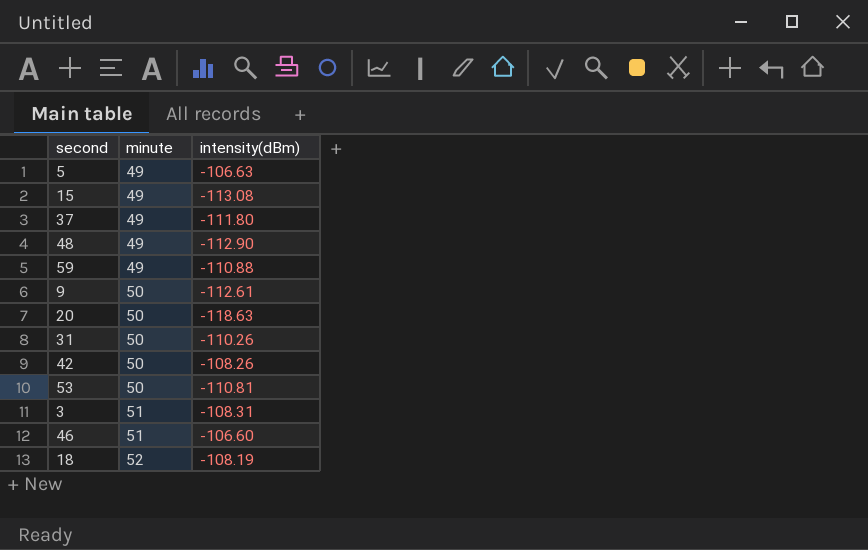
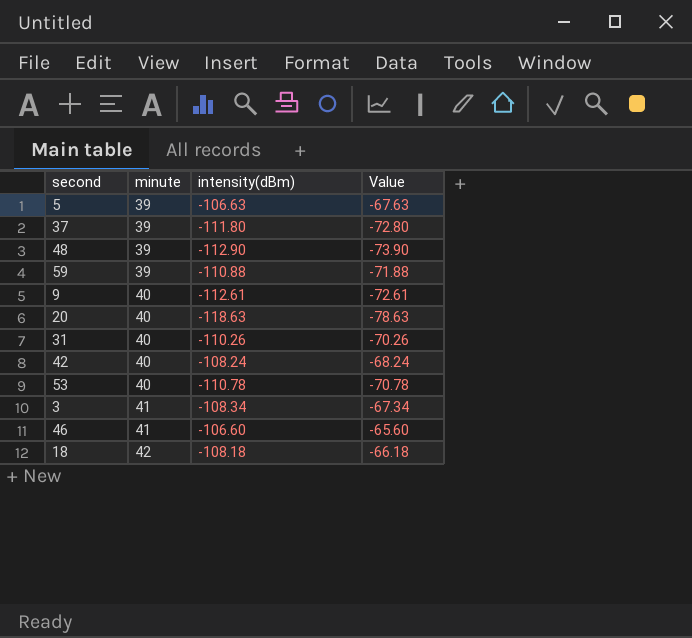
column Value | formula: none -> [minute] + [intensity(dBm)]
row 15: 49 | -113.08 -> none
5 | minute: 49 -> 39
37 | minute: 49 -> 39
48 | minute: 49 -> 39
59 | minute: 49 -> 39
9 | minute: 50 -> 40
20 | minute: 50 -> 40
31 | minute: 50 -> 40
42 | minute: 50 -> 40
42 | intensity(dBm): -108.26 -> -108.24
53 | minute: 50 -> 40
53 | intensity(dBm): -110.81 -> -110.78
3 | minute: 51 -> 41
3 | intensity(dBm): -108.31 -> -108.34
46 | minute: 51 -> 41
18 | minute: 52 -> 42
18 | intensity(dBm): -108.19 -> -108.18

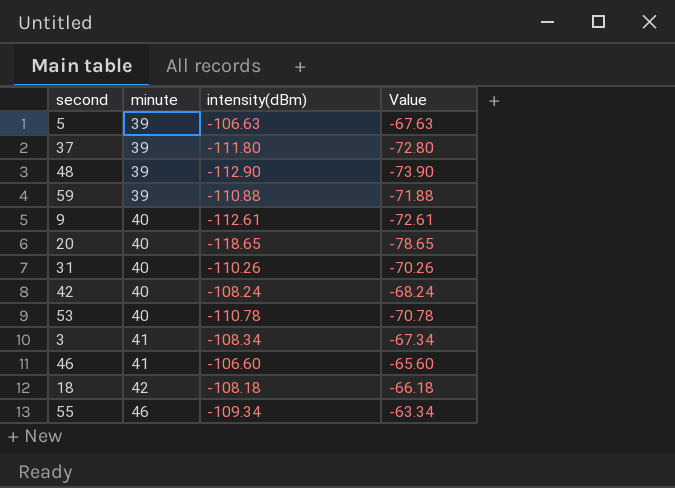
20 | intensity(dBm): -118.63 -> -118.65
20 | Value: -78.63 -> -78.65
row 55: none -> 46 | -109.34 | -63.34

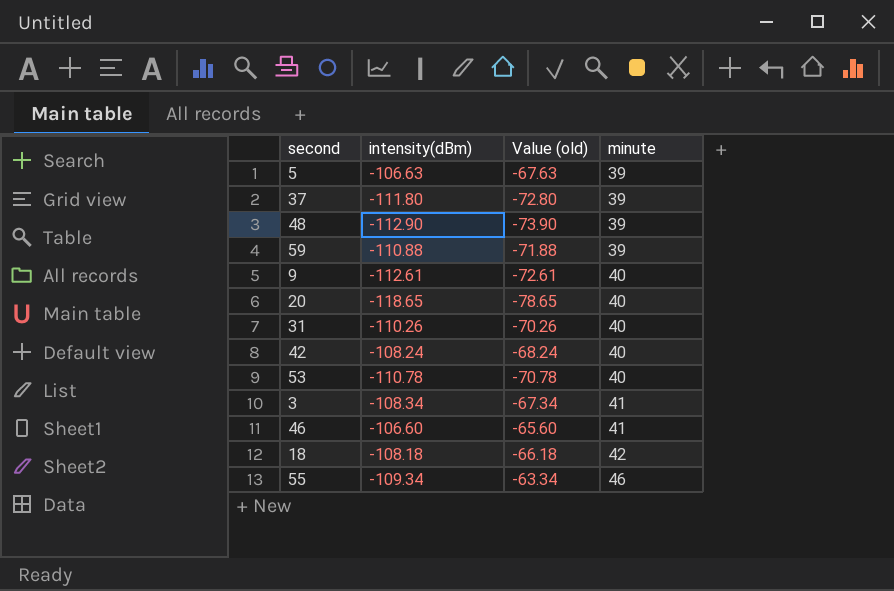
column name: Value -> Value (old)
column minute | position: 2 -> 4

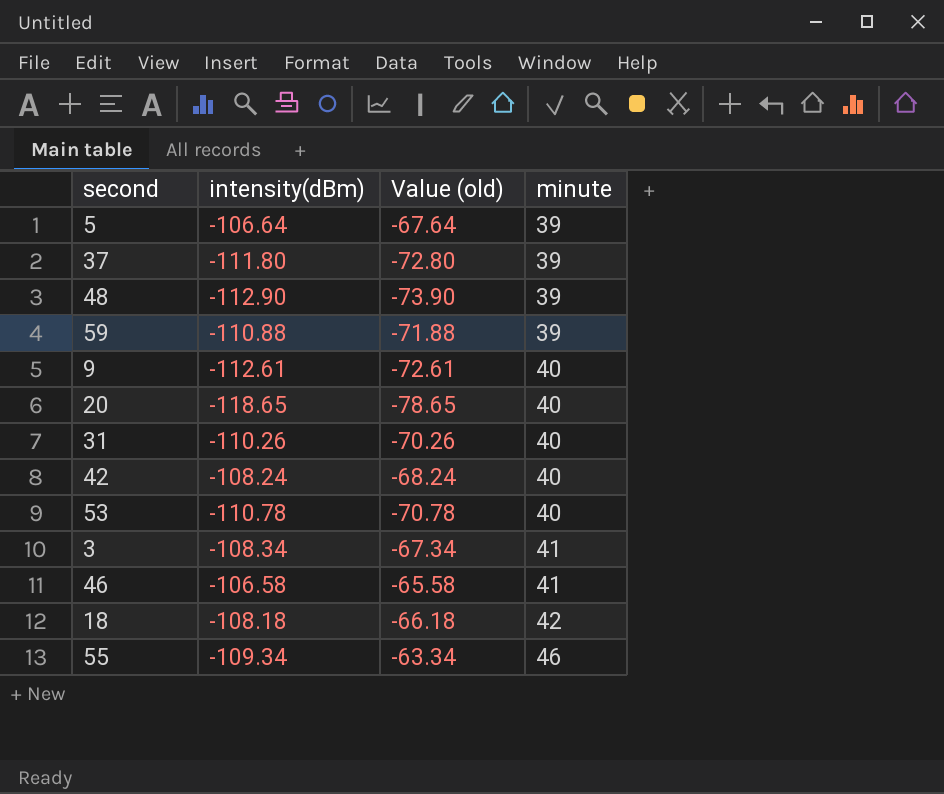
5 | intensity(dBm): -106.63 -> -106.64
5 | Value (old): -67.63 -> -67.64
46 | intensity(dBm): -106.60 -> -106.58
46 | Value (old): -65.60 -> -65.58

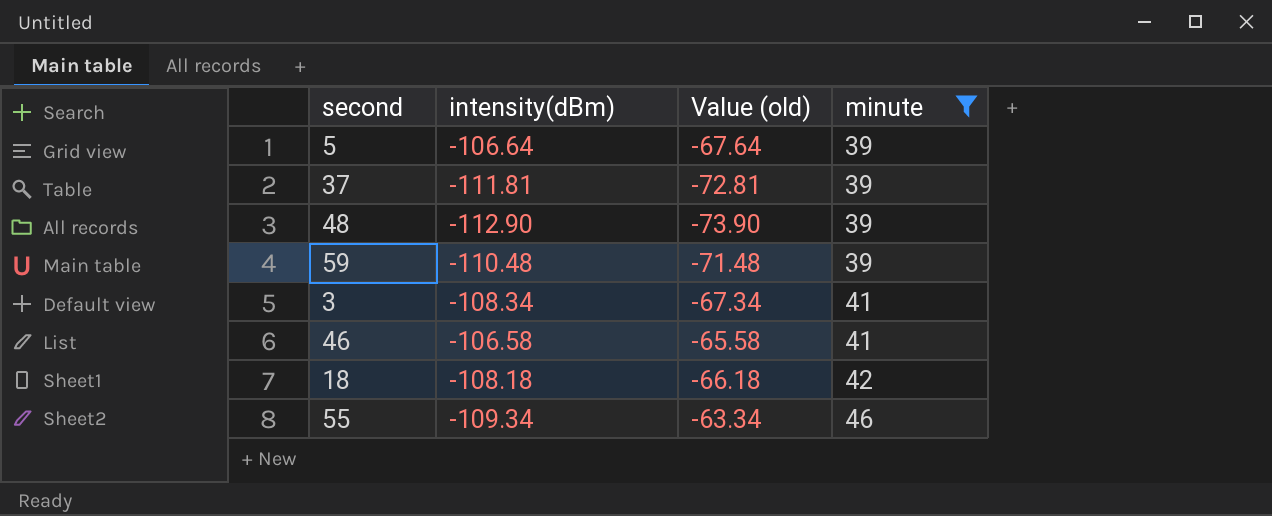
filter: none -> minute != 40
37 | intensity(dBm): -111.80 -> -111.81
37 | Value (old): -72.80 -> -72.81
59 | intensity(dBm): -110.88 -> -110.48
59 | Value (old): -71.88 -> -71.48

